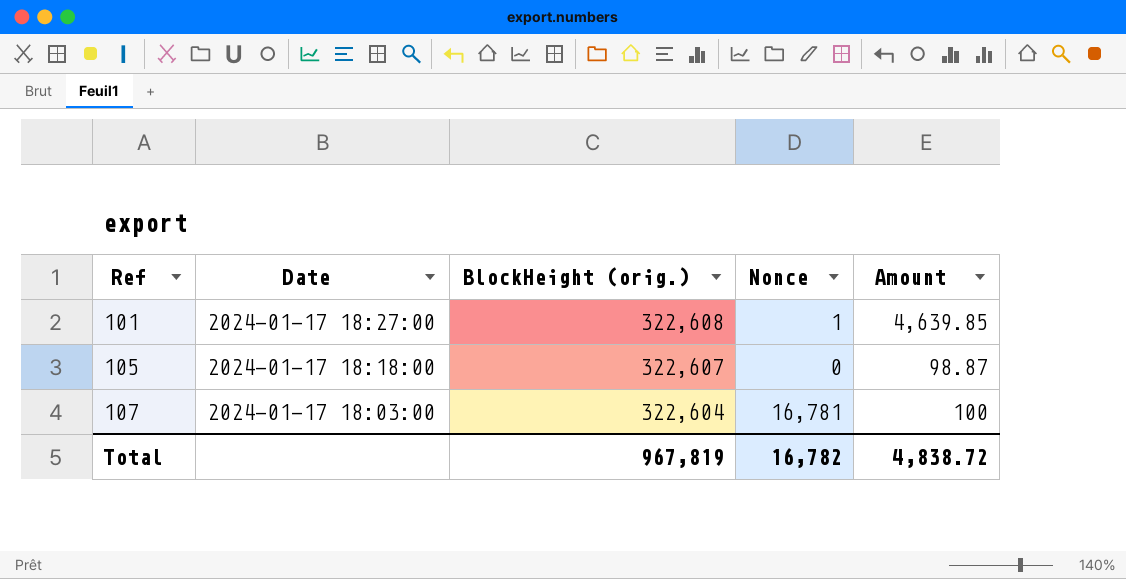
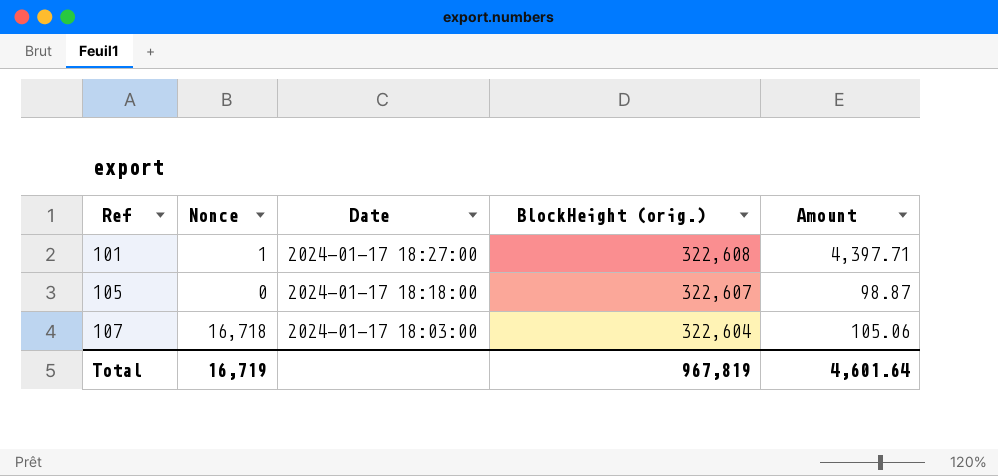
column Nonce | position: 4 -> 2
101 | Amount: 4,639.85 -> 4,397.71
107 | Nonce: 16,781 -> 16,718
107 | Amount: 100 -> 105.06
Total | Nonce: 16,782 -> 16,719
Total | Amount: 4,838.72 -> 4,601.64

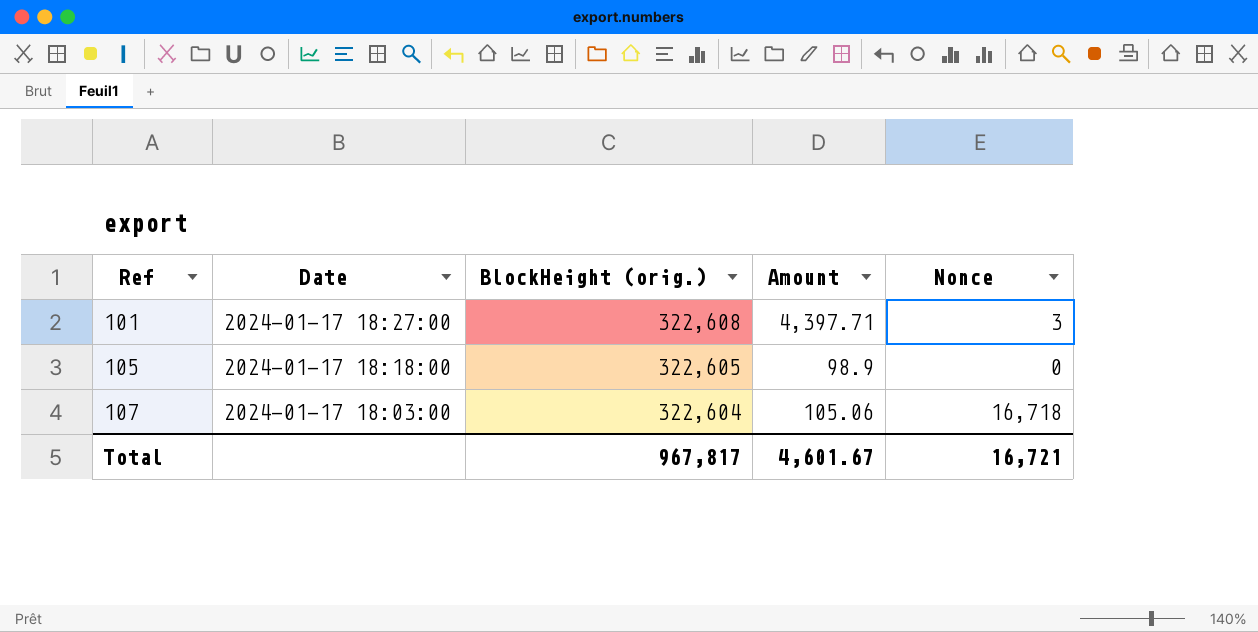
column Nonce | position: 2 -> 5
101 | Nonce: 1 -> 3
105 | BlockHeight (orig.): 322,607 -> 322,605
105 | Amount: 98.87 -> 98.9
Total | BlockHeight (orig.): 967,819 -> 967,817
Total | Amount: 4,601.64 -> 4,601.67
Total | Nonce: 16,719 -> 16,721

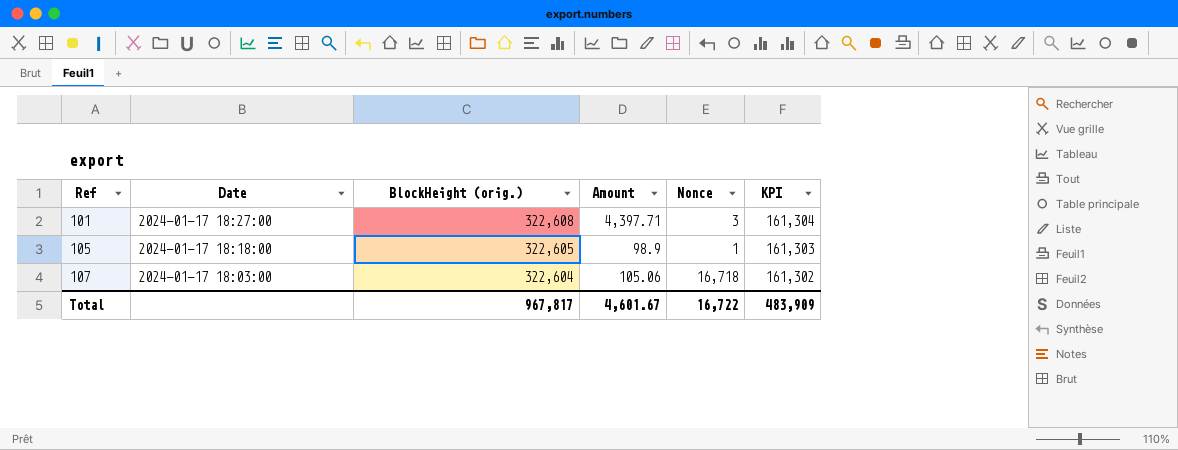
column KPI | formula: none -> [BlockHeight (orig.)] * 0.5
105 | Nonce: 0 -> 1
Total | Nonce: 16,721 -> 16,722

